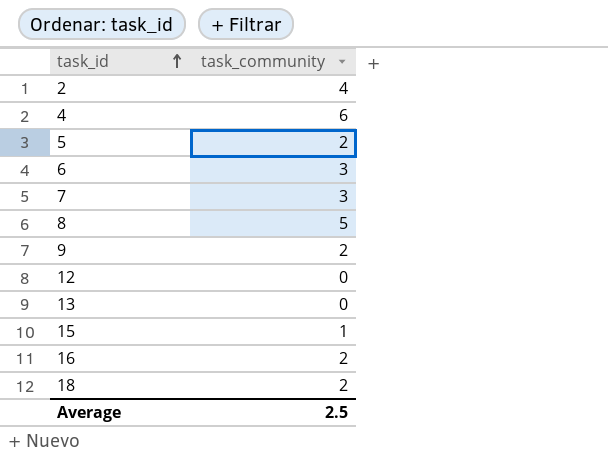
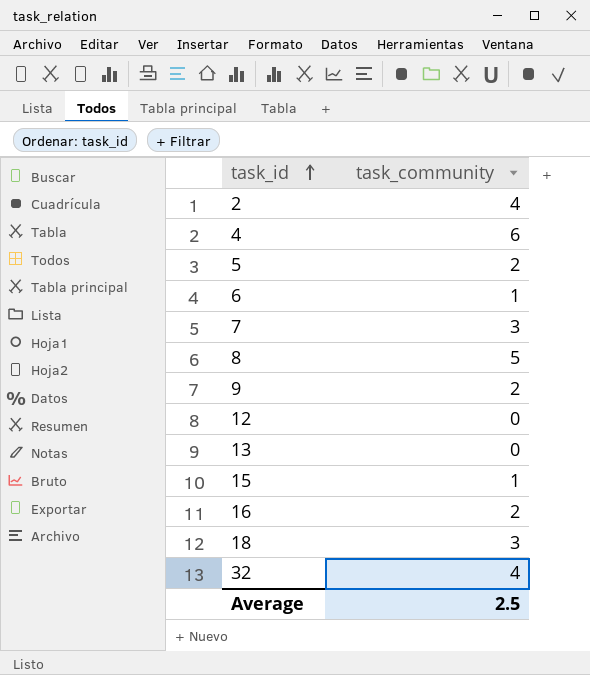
6 | task_community: 3 -> 1
18 | task_community: 2 -> 3
row 32: none -> 4

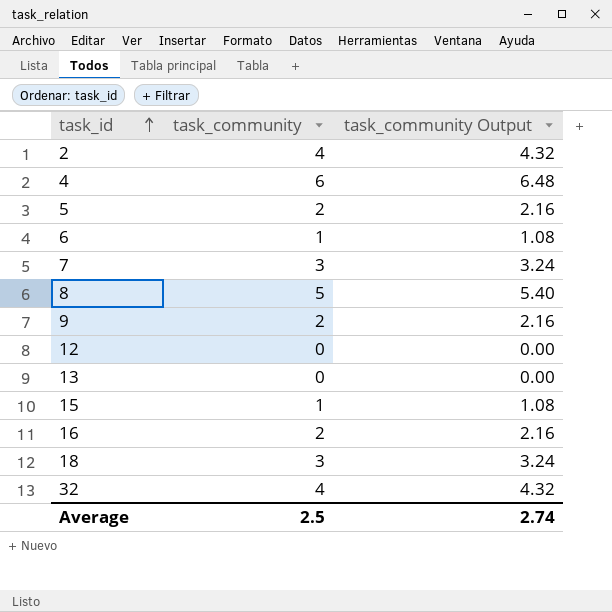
column task_community Output | formula: none -> [task_community] * 1.08

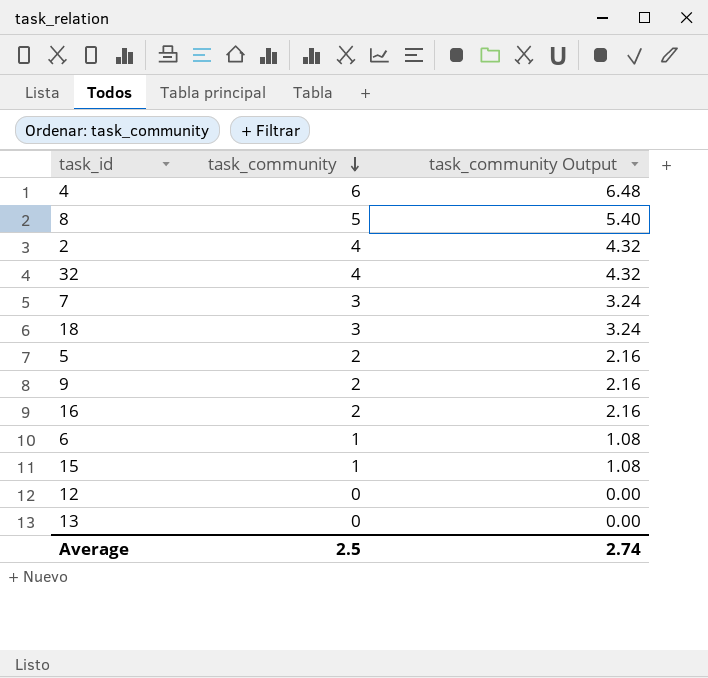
row order: task_id ascending -> task_community descending

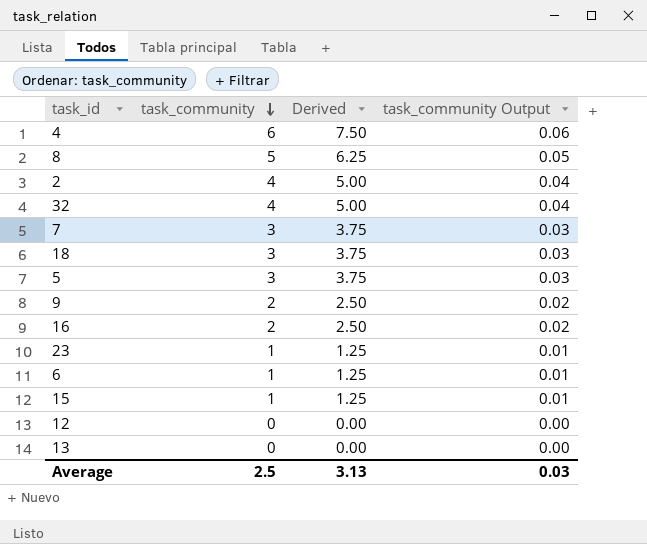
column Derived | formula: none -> [task_community] * 1.25
column task_community Output | formula: [task_community] * 1.08 -> [task_community] * 0.01
5 | task_community: 2 -> 3
row 23: none -> 1 | 1.25 | 0.01
Average | task_community Output: 2.74 -> 0.03

